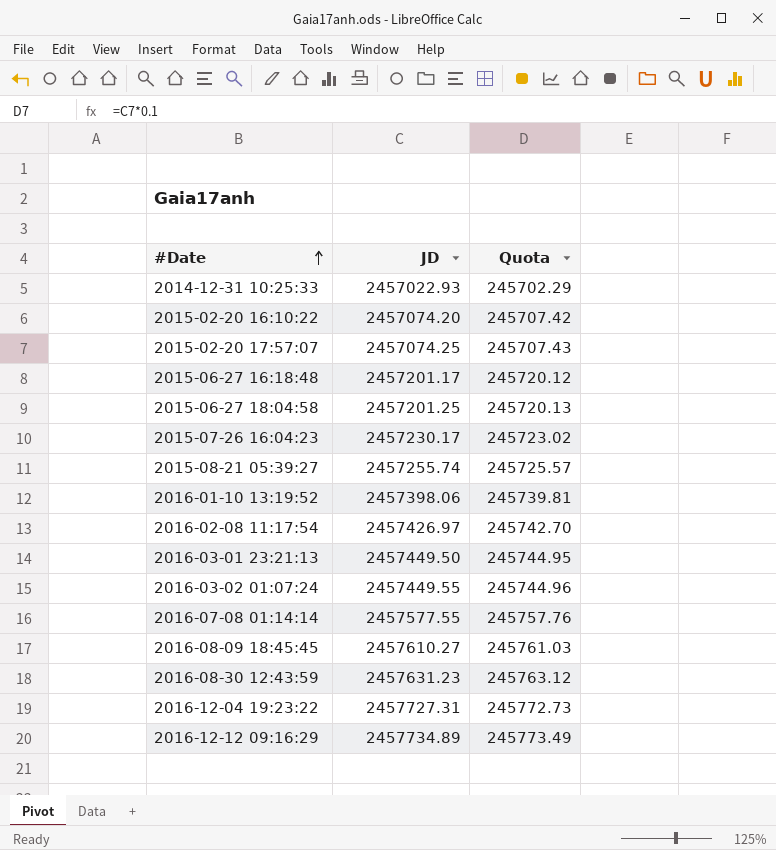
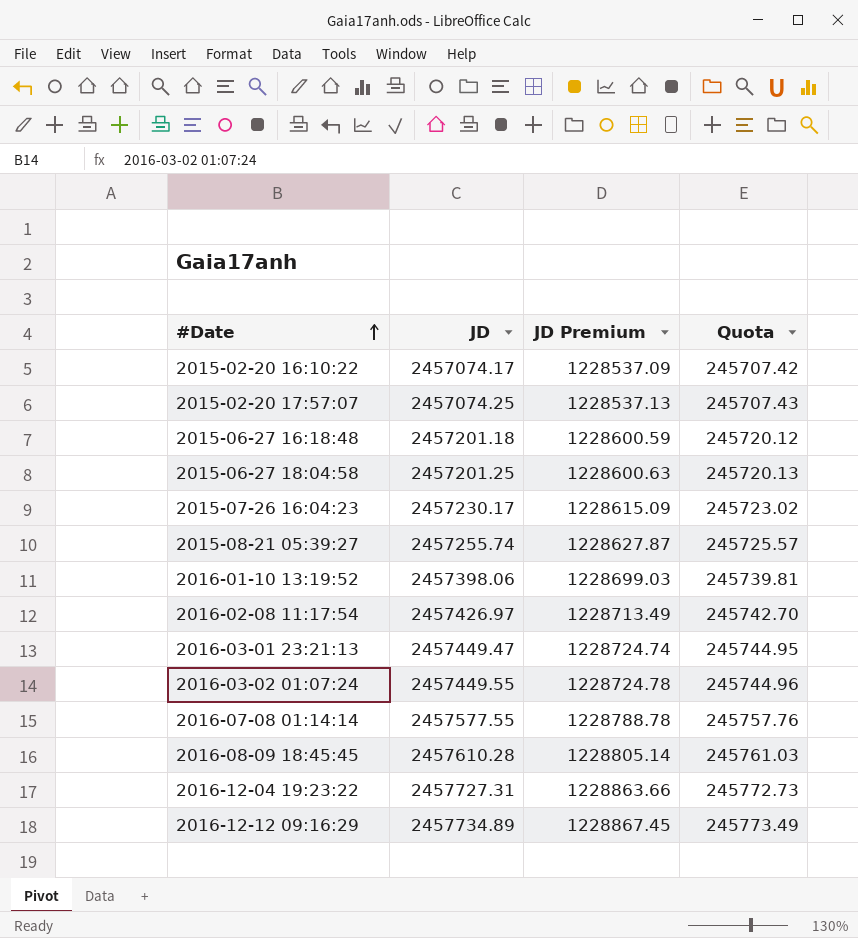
column JD Premium | formula: none -> [JD] * 0.5
row 2014-12-31 10:25:33: 2457022.93 | 245702.29 -> none
row 2016-08-30 12:43:59: 2457631.23 | 245763.12 -> none
2015-02-20 16:10:22 | JD: 2457074.20 -> 2457074.17
2015-06-27 16:18:48 | JD: 2457201.17 -> 2457201.18
2016-03-01 23:21:13 | JD: 2457449.50 -> 2457449.47
2016-08-09 18:45:45 | JD: 2457610.27 -> 2457610.28

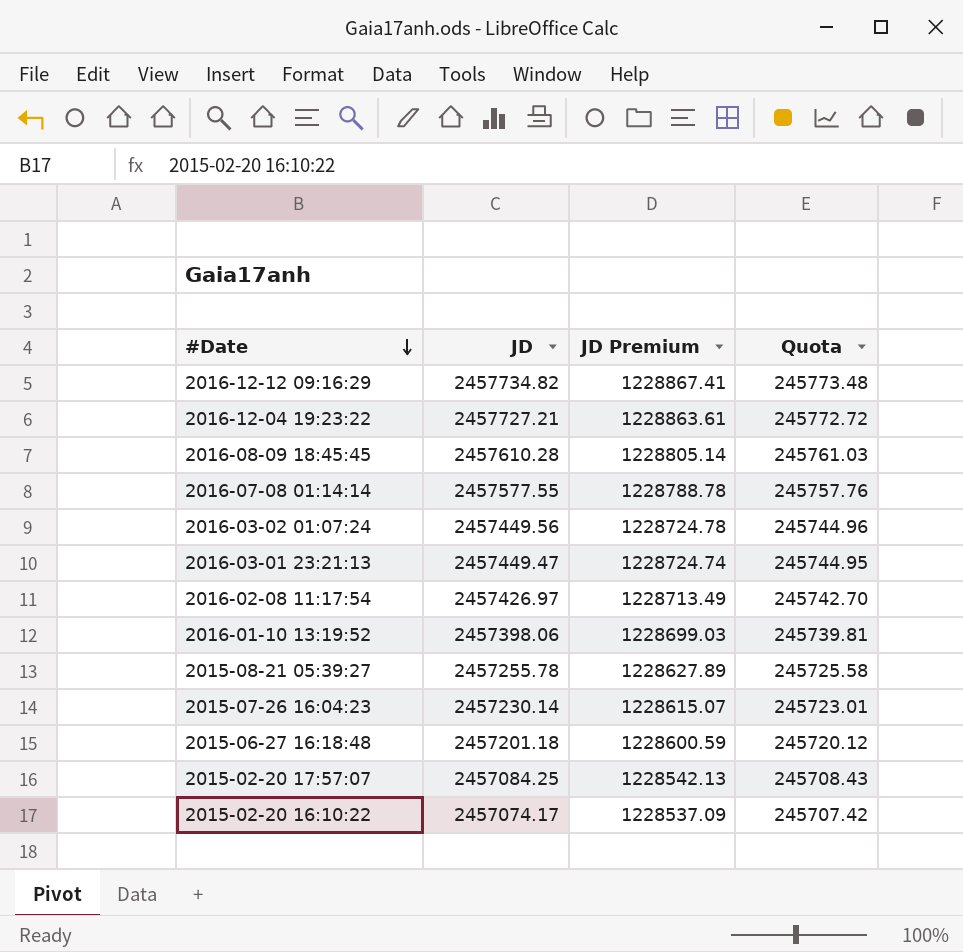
row order: #Date ascending -> #Date descending
row 2015-06-27 18:04:58: 2457201.25 | 1228600.63 | 245720.13 -> none
2016-12-12 09:16:29 | JD: 2457734.89 -> 2457734.82
2016-12-12 09:16:29 | JD Premium: 1228867.45 -> 1228867.41
2016-12-12 09:16:29 | Quota: 245773.49 -> 245773.48
2016-12-04 19:23:22 | JD: 2457727.31 -> 2457727.21
2016-12-04 19:23:22 | JD Premium: 1228863.66 -> 1228863.61
2016-12-04 19:23:22 | Quota: 245772.73 -> 245772.72
2016-03-02 01:07:24 | JD: 2457449.55 -> 2457449.56
2015-08-21 05:39:27 | JD: 2457255.74 -> 2457255.78
2015-08-21 05:39:27 | JD Premium: 1228627.87 -> 1228627.89
2015-08-21 05:39:27 | Quota: 245725.57 -> 245725.58
2015-07-26 16:04:23 | JD: 2457230.17 -> 2457230.14
2015-07-26 16:04:23 | JD Premium: 1228615.09 -> 1228615.07
2015-07-26 16:04:23 | Quota: 245723.02 -> 245723.01
2015-02-20 17:57:07 | JD: 2457074.25 -> 2457084.25
2015-02-20 17:57:07 | JD Premium: 1228537.13 -> 1228542.13
2015-02-20 17:57:07 | Quota: 245707.43 -> 245708.43

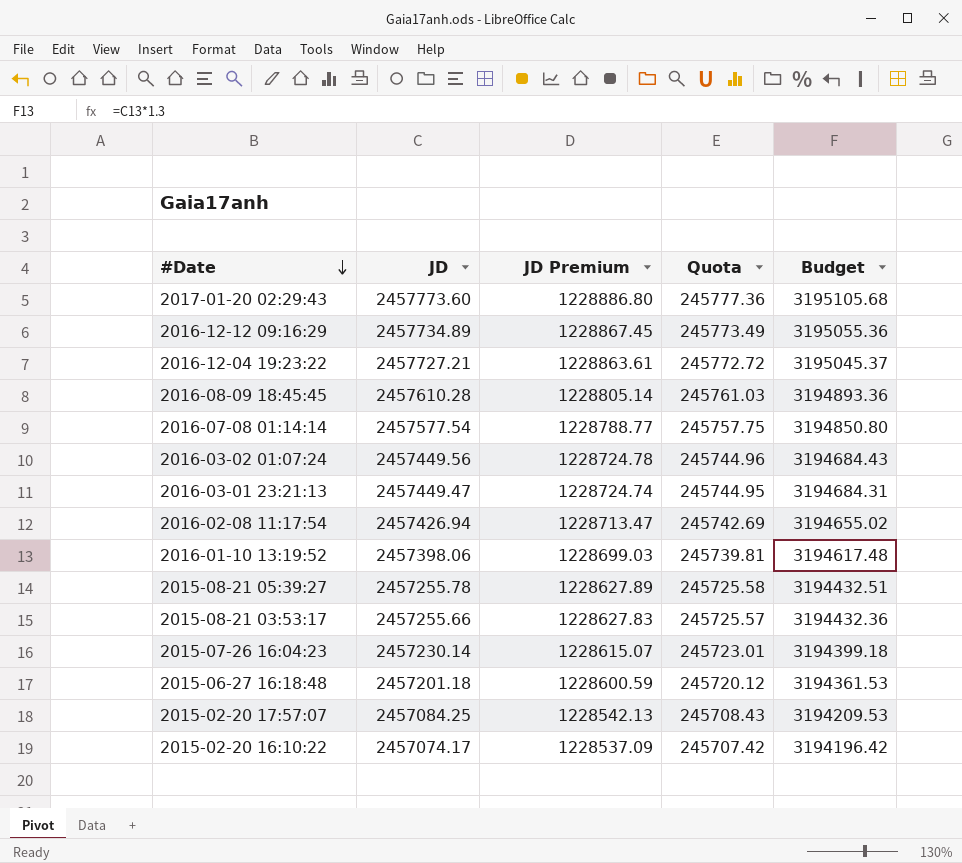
column Budget | formula: none -> [JD] * 1.3
row 2017-01-20 02:29:43: none -> 2457773.60 | 1228886.80 | 245777.36 | 3195105.68
2016-12-12 09:16:29 | JD: 2457734.82 -> 2457734.89
2016-12-12 09:16:29 | JD Premium: 1228867.41 -> 1228867.45
2016-12-12 09:16:29 | Quota: 245773.48 -> 245773.49
2016-07-08 01:14:14 | JD: 2457577.55 -> 2457577.54
2016-07-08 01:14:14 | JD Premium: 1228788.78 -> 1228788.77
2016-07-08 01:14:14 | Quota: 245757.76 -> 245757.75
2016-02-08 11:17:54 | JD: 2457426.97 -> 2457426.94
2016-02-08 11:17:54 | JD Premium: 1228713.49 -> 1228713.47
2016-02-08 11:17:54 | Quota: 245742.70 -> 245742.69
row 2015-08-21 03:53:17: none -> 2457255.66 | 1228627.83 | 245725.57 | 3194432.36

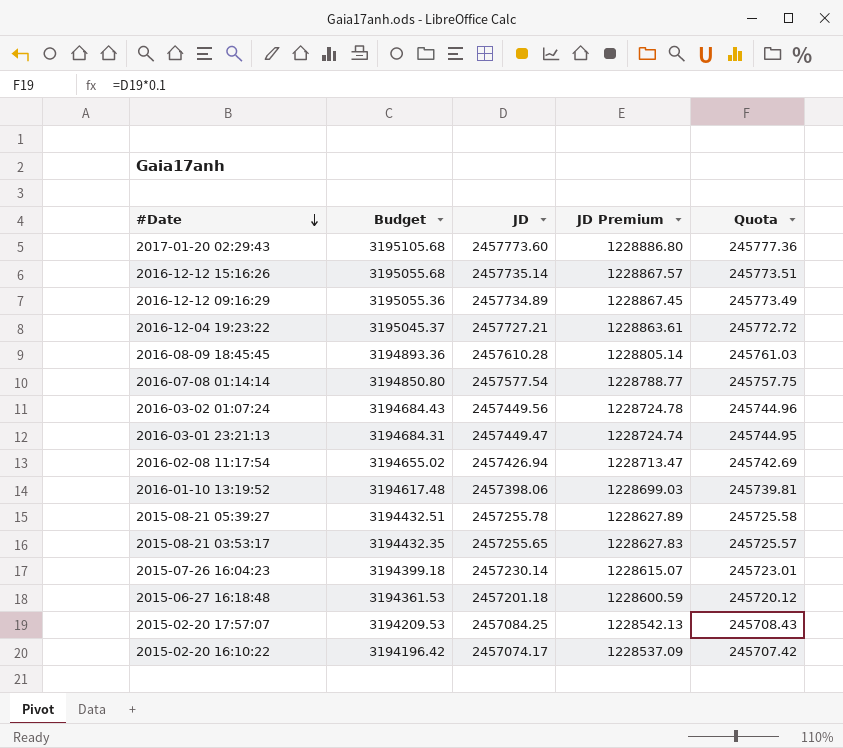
column Budget | position: 5 -> 2
row 2016-12-12 15:16:26: none -> 3195055.68 | 2457735.14 | 1228867.57 | 245773.51
2015-08-21 03:53:17 | Budget: 3194432.36 -> 3194432.35
2015-08-21 03:53:17 | JD: 2457255.66 -> 2457255.65

